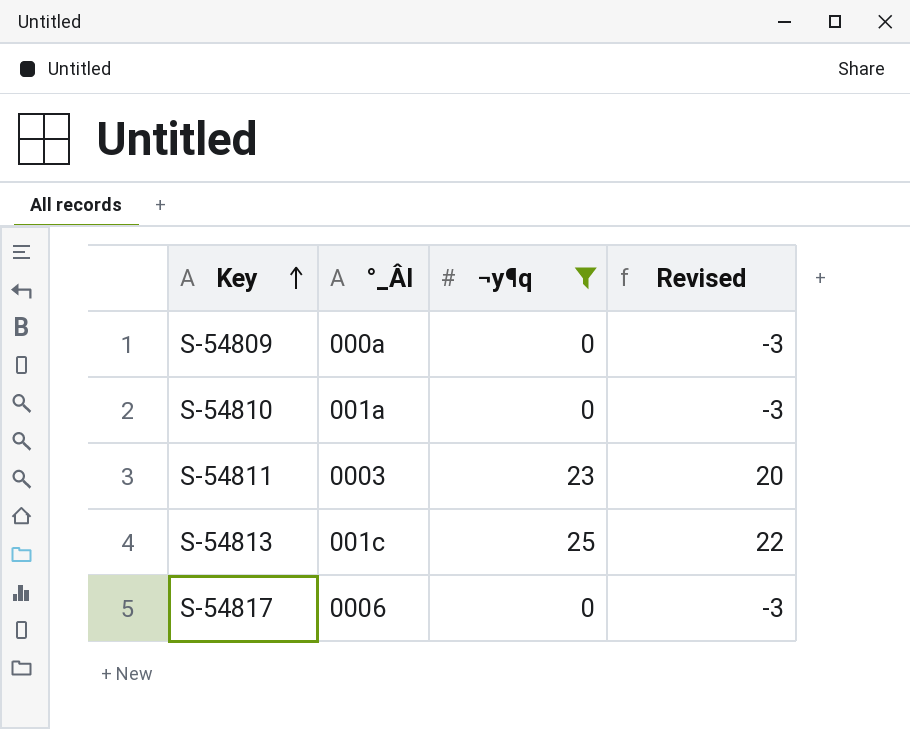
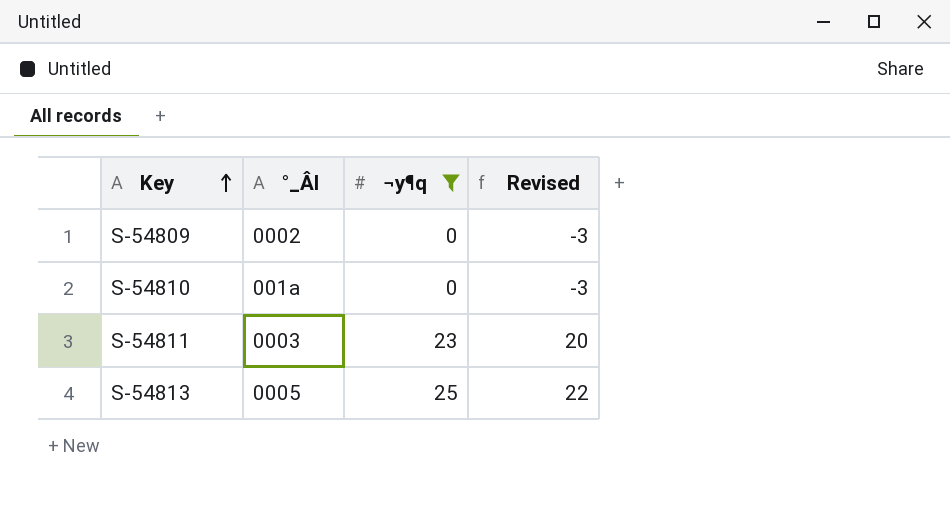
row S-54817: 0006 | 0 | -3 -> none
S-54809 | °_ÂI: 000a -> 0002
S-54813 | °_ÂI: 001c -> 0005

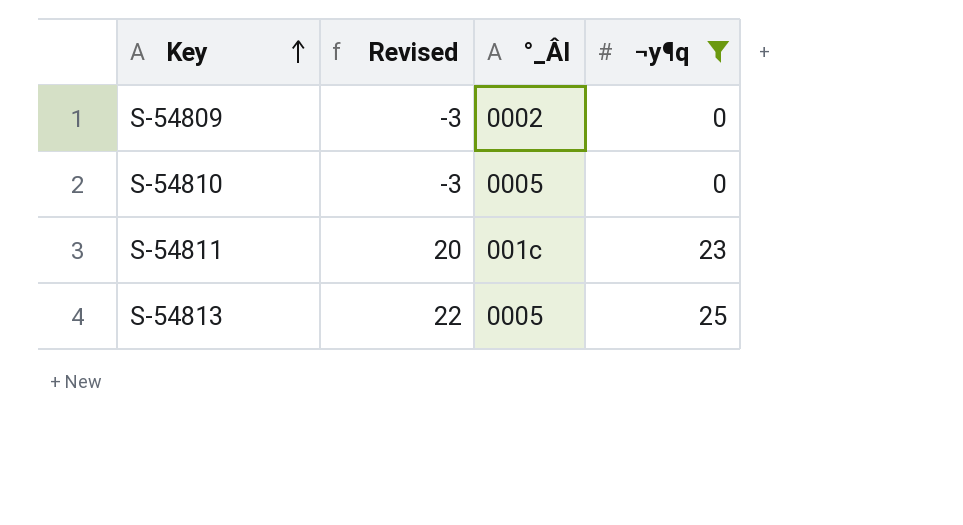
column Revised | position: 4 -> 2
S-54810 | °_ÂI: 001a -> 0005
S-54811 | °_ÂI: 0003 -> 001c

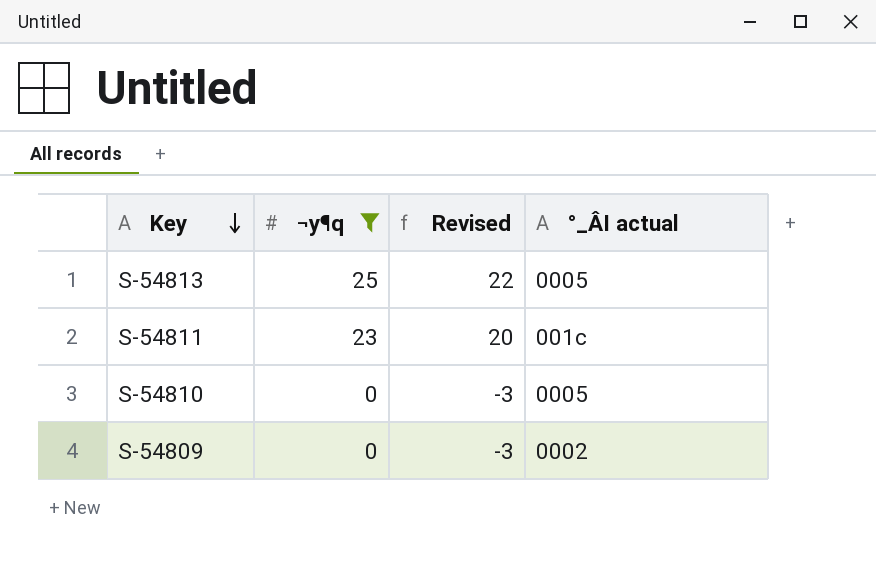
row order: Key ascending -> Key descending
column ¬y¶q | position: 4 -> 2
column name: °_ÂI -> °_ÂI actual

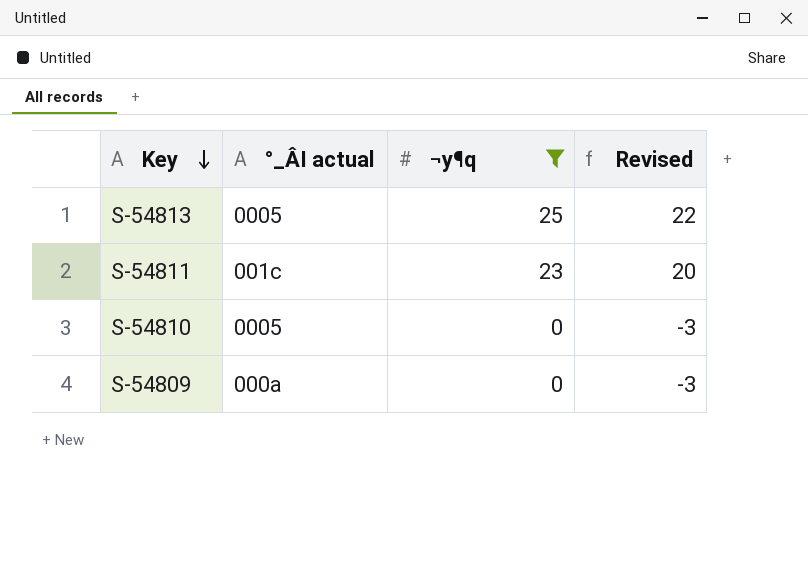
column °_ÂI actual | position: 4 -> 2
S-54809 | °_ÂI actual: 0002 -> 000a

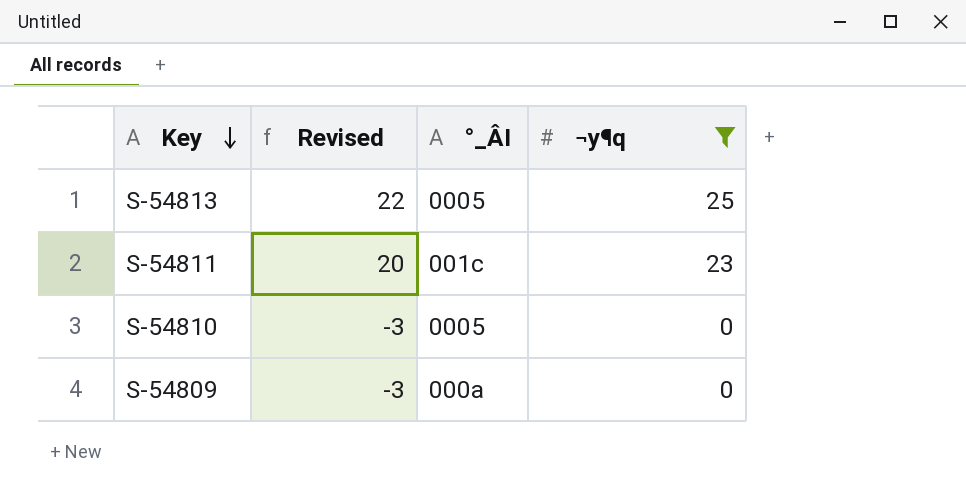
column Revised | position: 4 -> 2
column name: °_ÂI actual -> °_ÂI

